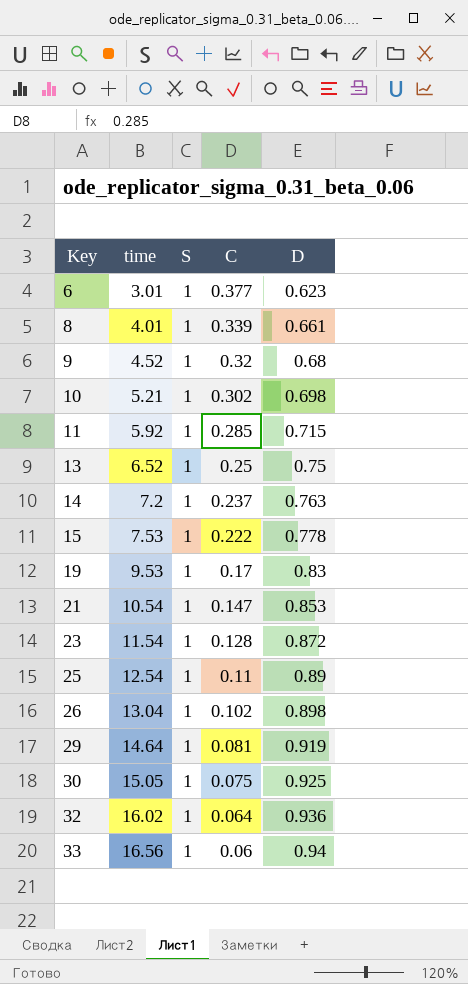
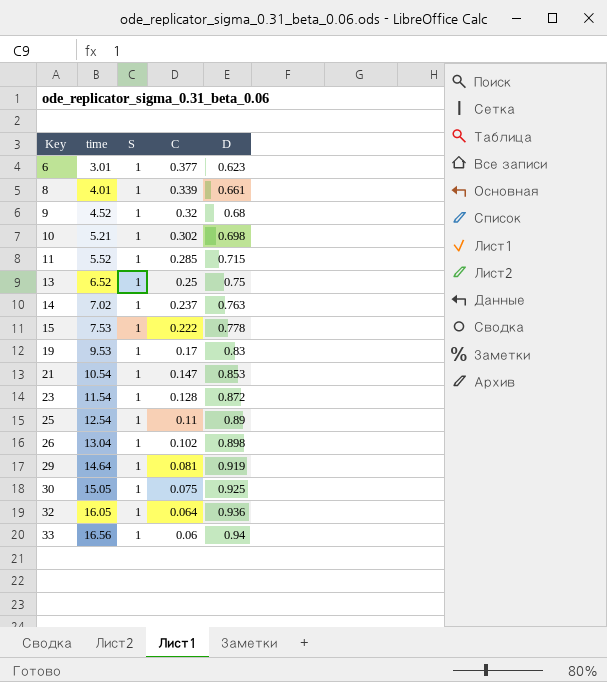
11 | time: 5.92 -> 5.52
14 | time: 7.2 -> 7.02
32 | time: 16.02 -> 16.05

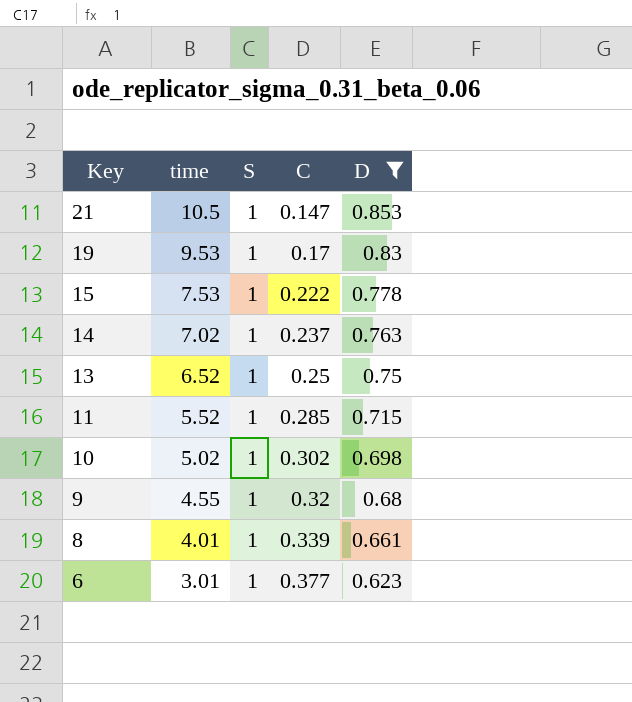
filter: none -> D <= 0.853
row order: Key ascending -> Key descending
21 | time: 10.54 -> 10.5
10 | time: 5.21 -> 5.02
9 | time: 4.52 -> 4.55

